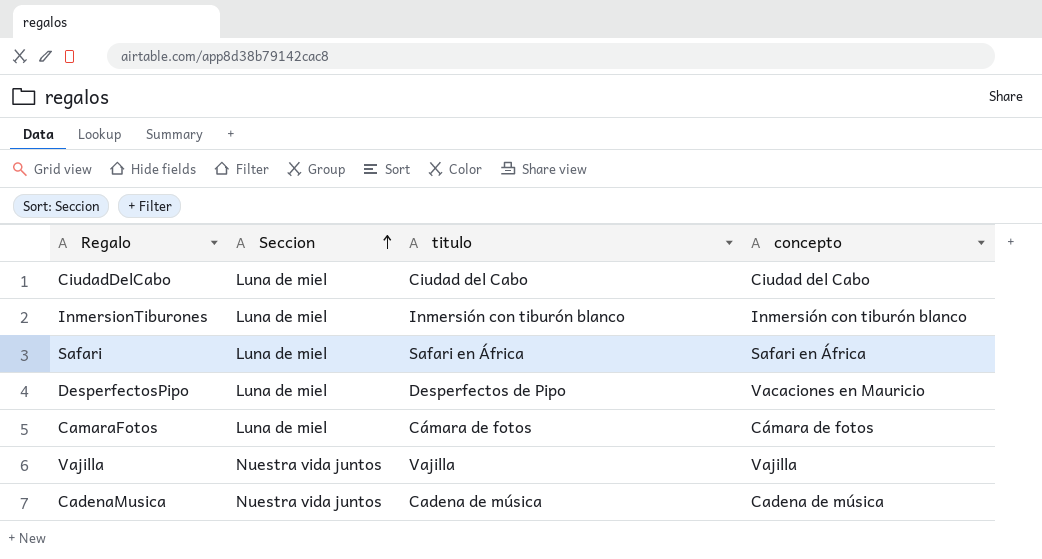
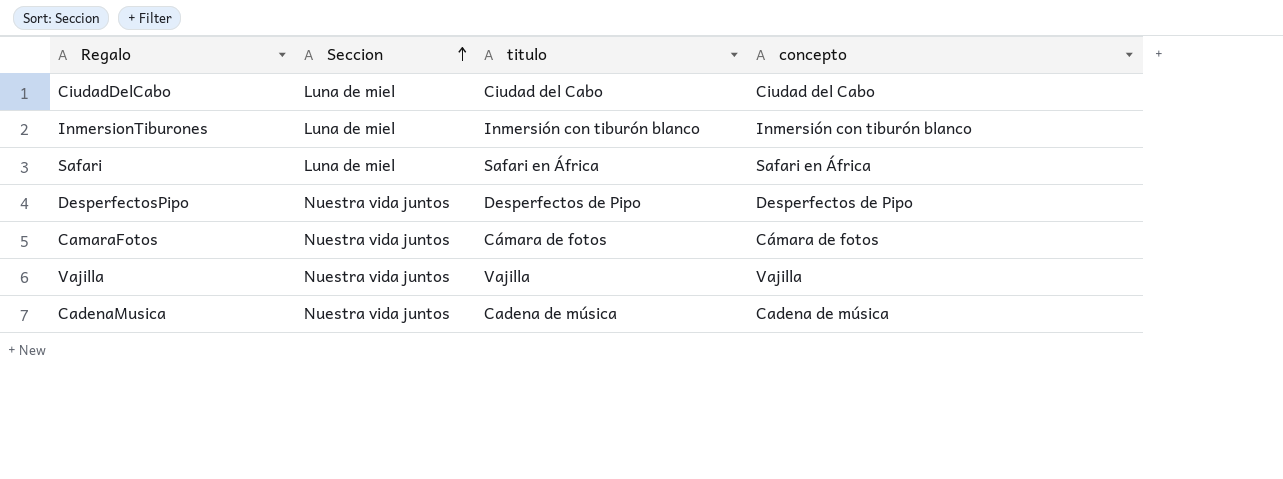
DesperfectosPipo | Seccion: Luna de miel -> Nuestra vida juntos
DesperfectosPipo | concepto: Vacaciones en Mauricio -> Desperfectos de Pipo
CamaraFotos | Seccion: Luna de miel -> Nuestra vida juntos

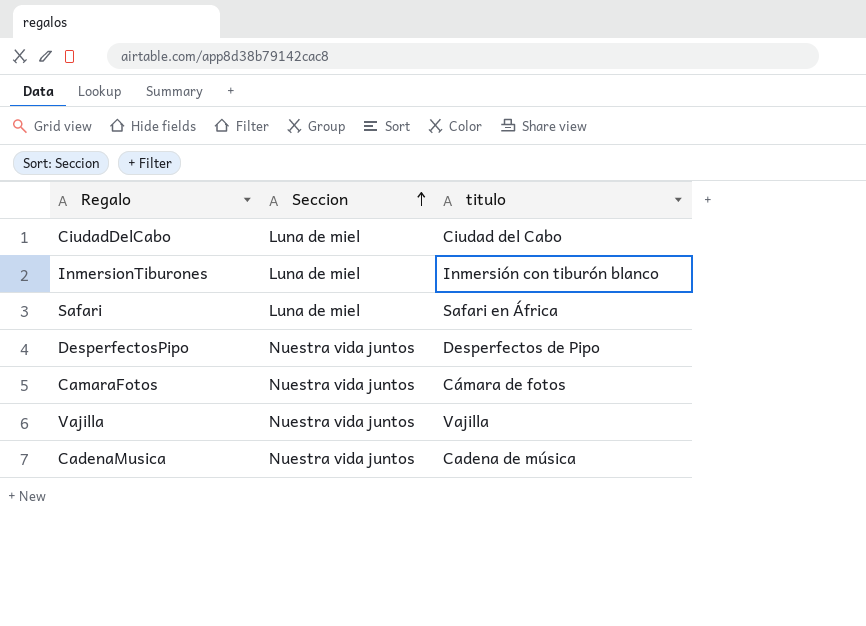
column concepto | position: 4 -> none

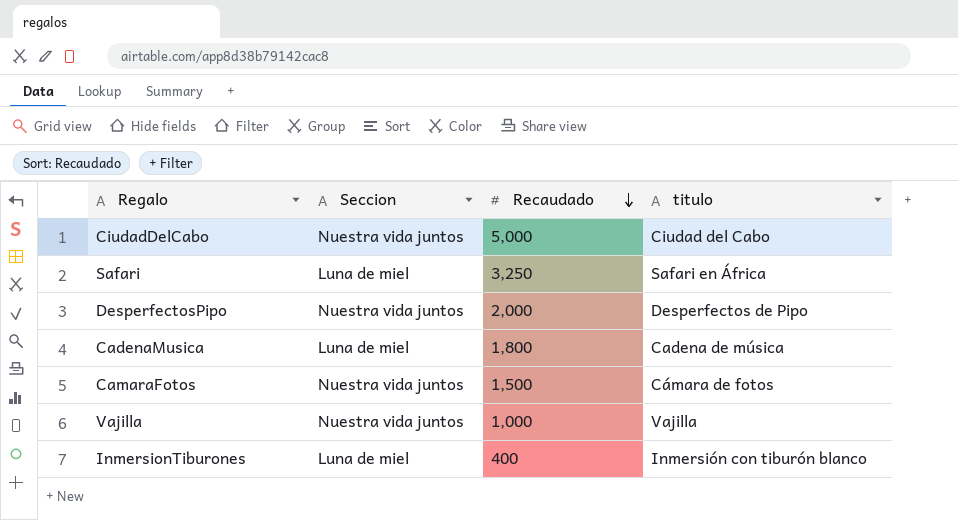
row order: Seccion ascending -> Recaudado descending
column Recaudado | position: none -> 3
CiudadDelCabo | Seccion: Luna de miel -> Nuestra vida juntos
CadenaMusica | Seccion: Nuestra vida juntos -> Luna de miel

